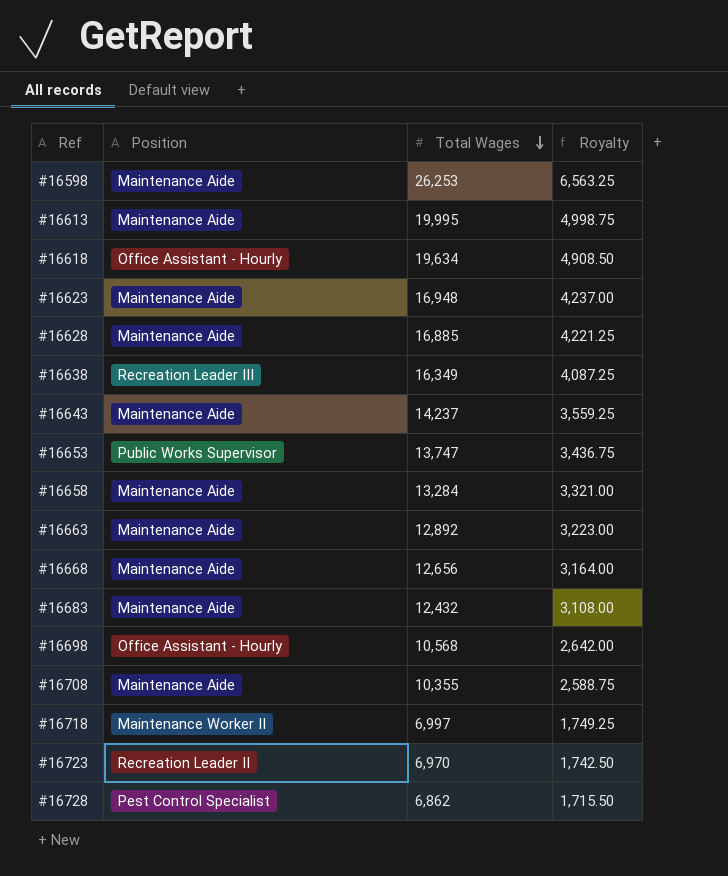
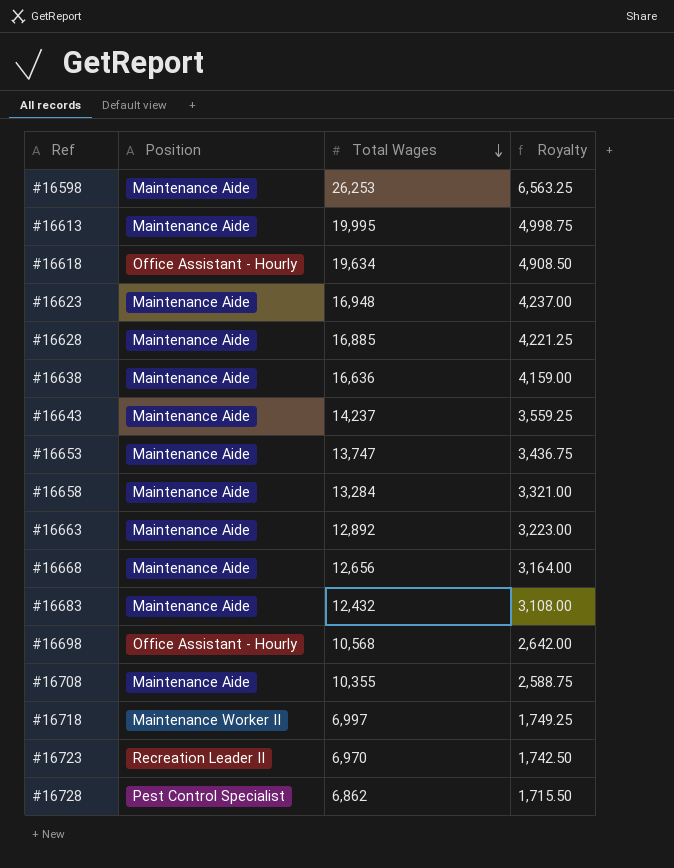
#16638 | Position: Recreation Leader III -> Maintenance Aide
#16638 | Total Wages: 16,349 -> 16,636
#16638 | Royalty: 4,087.25 -> 4,159.00
#16653 | Position: Public Works Supervisor -> Maintenance Aide

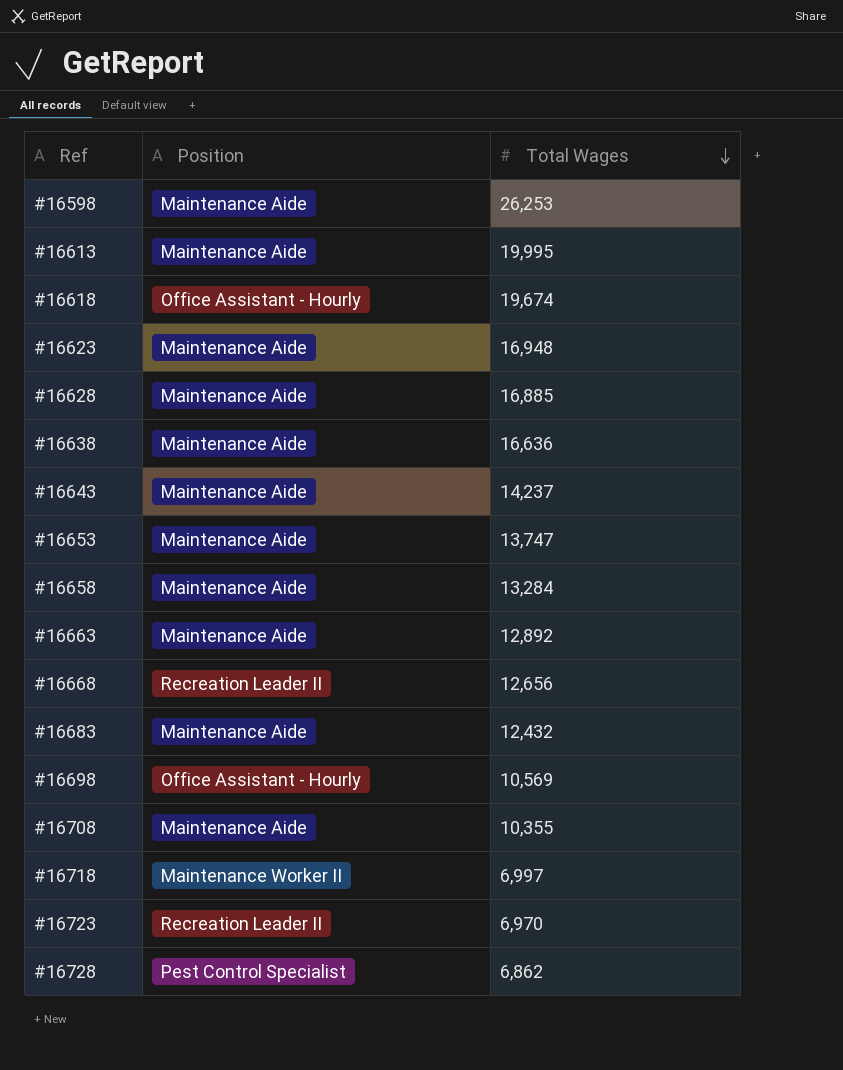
column Royalty | formula: [Total Wages] * 0.25 -> none
#16618 | Total Wages: 19,634 -> 19,674
#16668 | Position: Maintenance Aide -> Recreation Leader II
#16698 | Total Wages: 10,568 -> 10,569

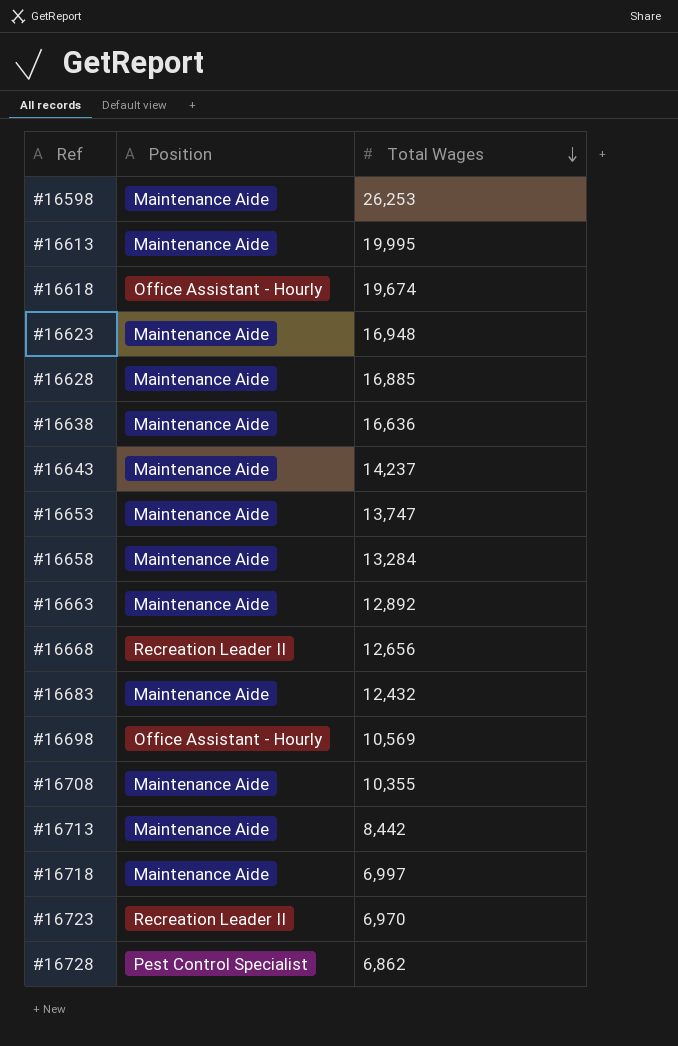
row #16713: none -> Maintenance Aide | 8,442
#16718 | Position: Maintenance Worker II -> Maintenance Aide

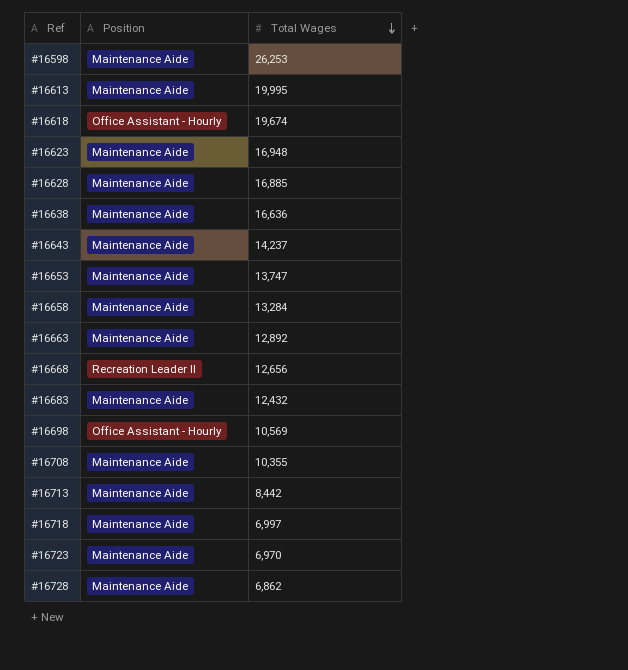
#16723 | Position: Recreation Leader II -> Maintenance Aide
#16728 | Position: Pest Control Specialist -> Maintenance Aide

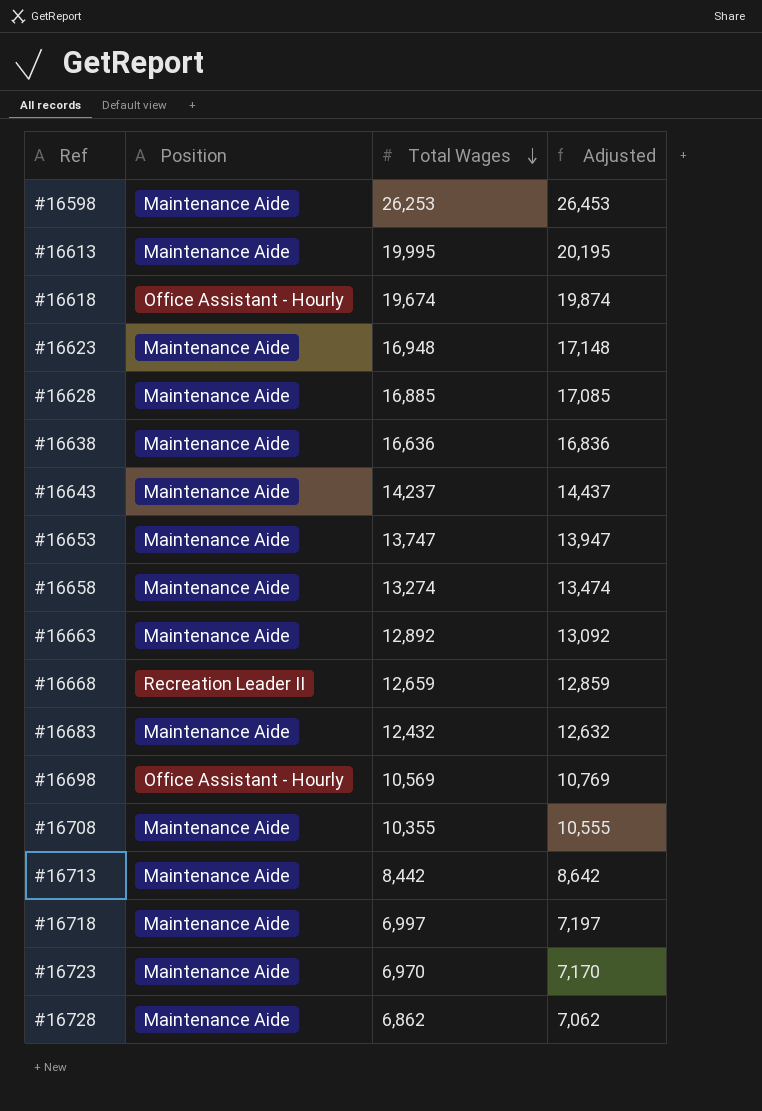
column Adjusted | formula: none -> [Total Wages] + 200
#16658 | Total Wages: 13,284 -> 13,274
#16668 | Total Wages: 12,656 -> 12,659

